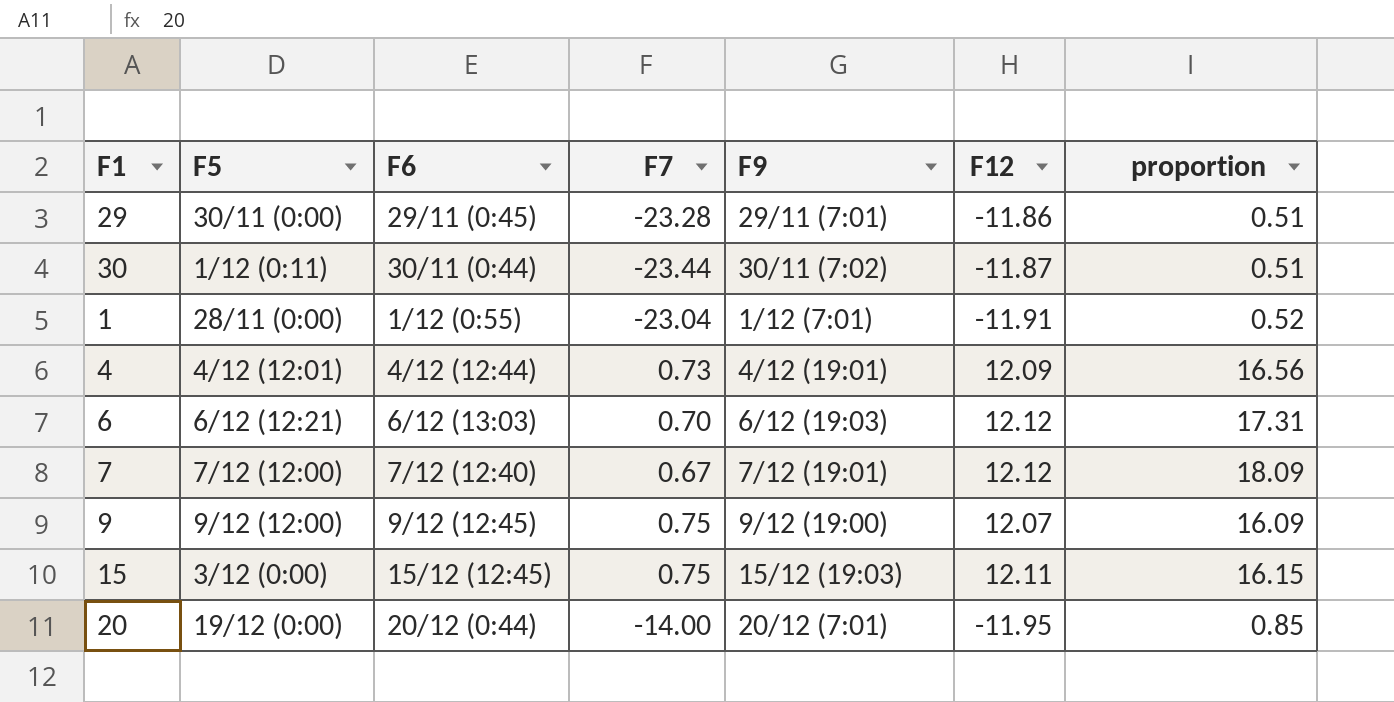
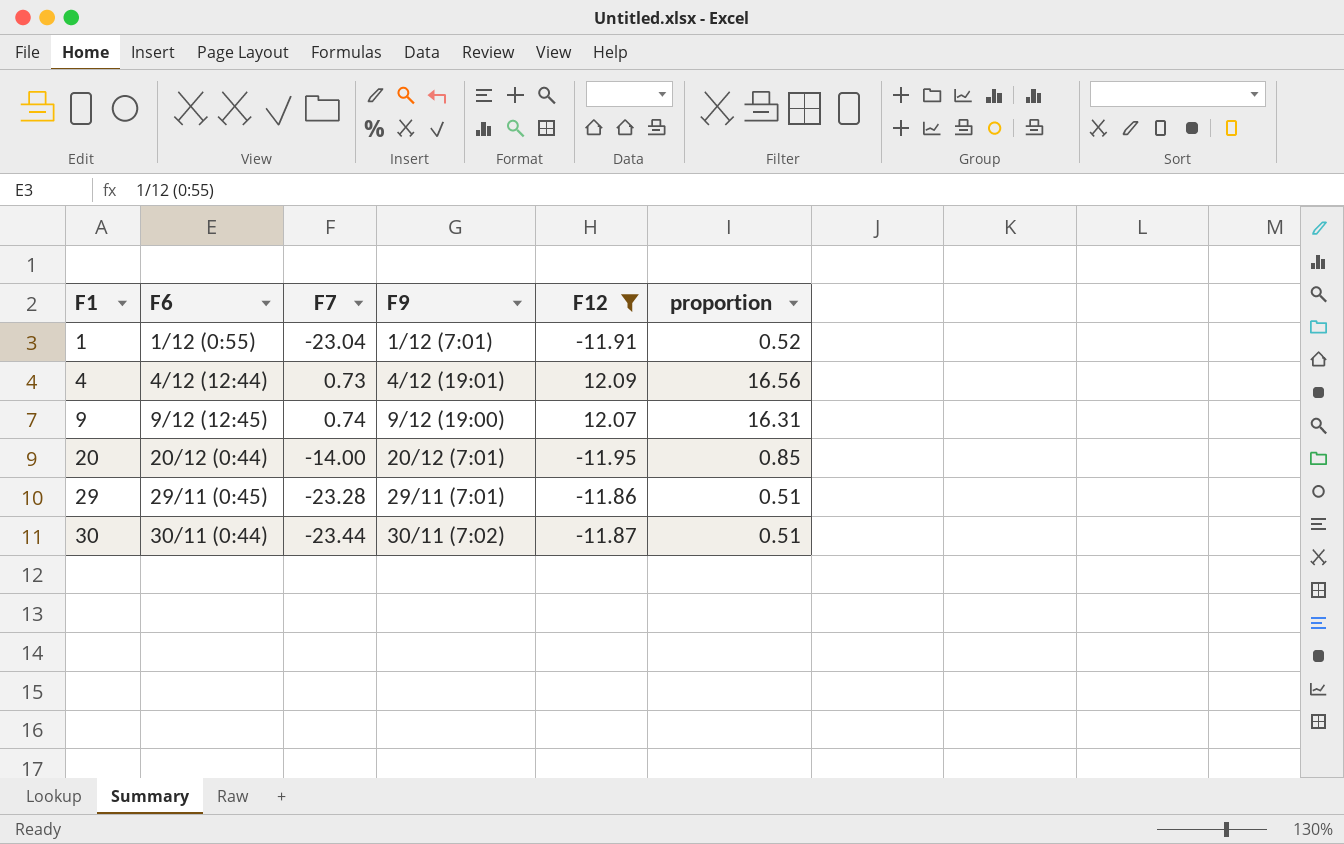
filter: none -> F12 <= 12.09
row order: none -> F1 ascending
column F5 | position: 2 -> none
9 | F7: 0.75 -> 0.74
9 | proportion: 16.09 -> 16.31

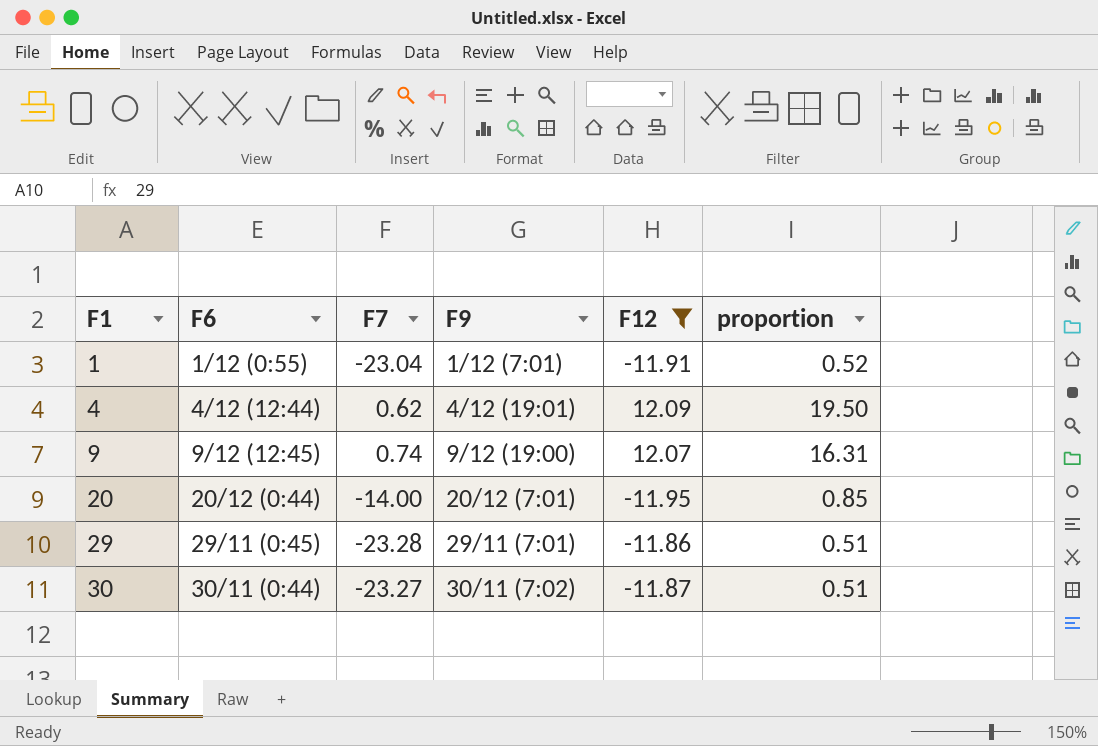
4 | F7: 0.73 -> 0.62
4 | proportion: 16.56 -> 19.50
30 | F7: -23.44 -> -23.27

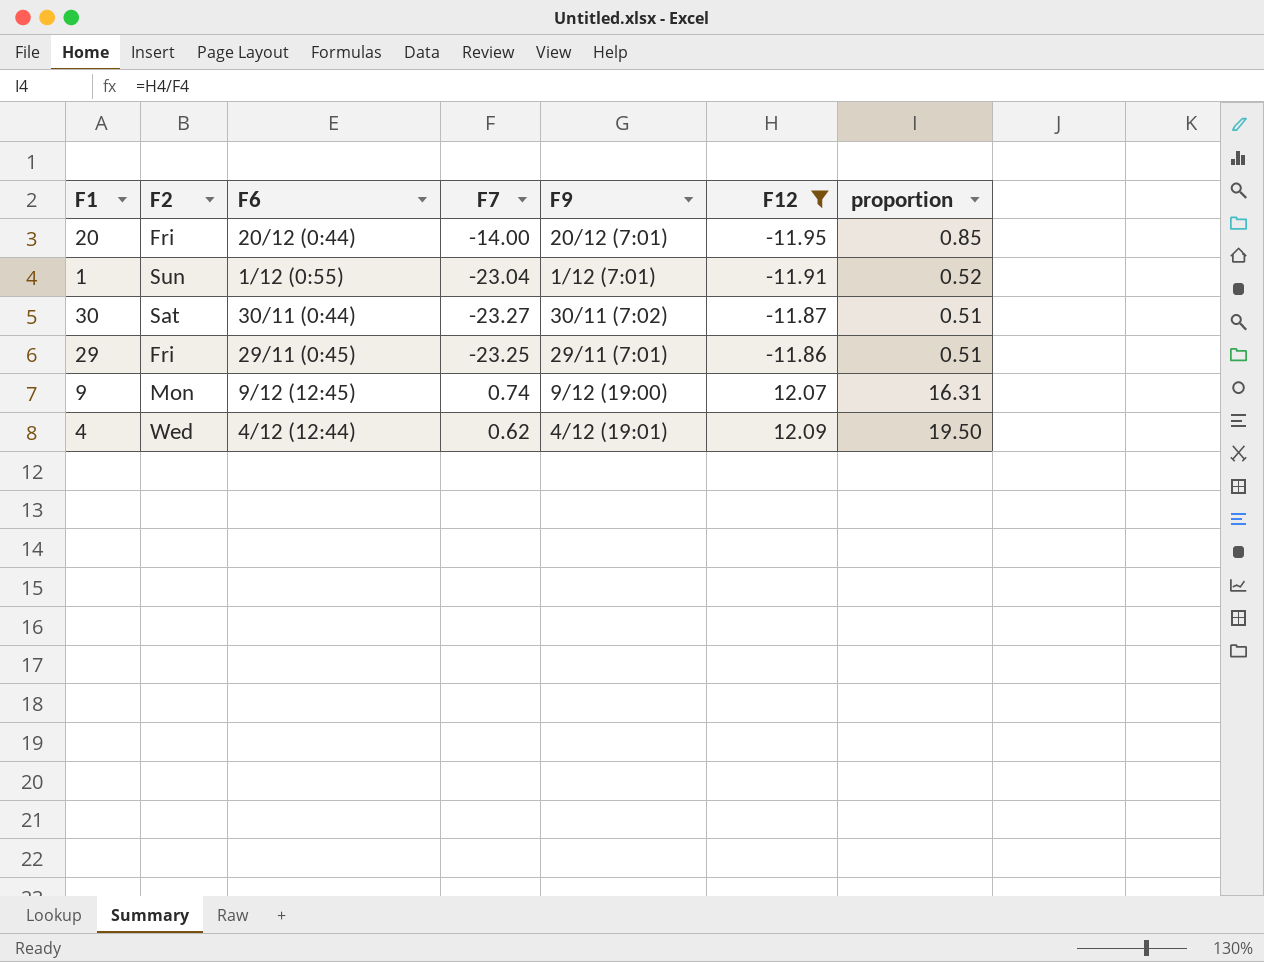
row order: F1 ascending -> F12 ascending
column F2 | position: none -> 2
29 | F7: -23.28 -> -23.25

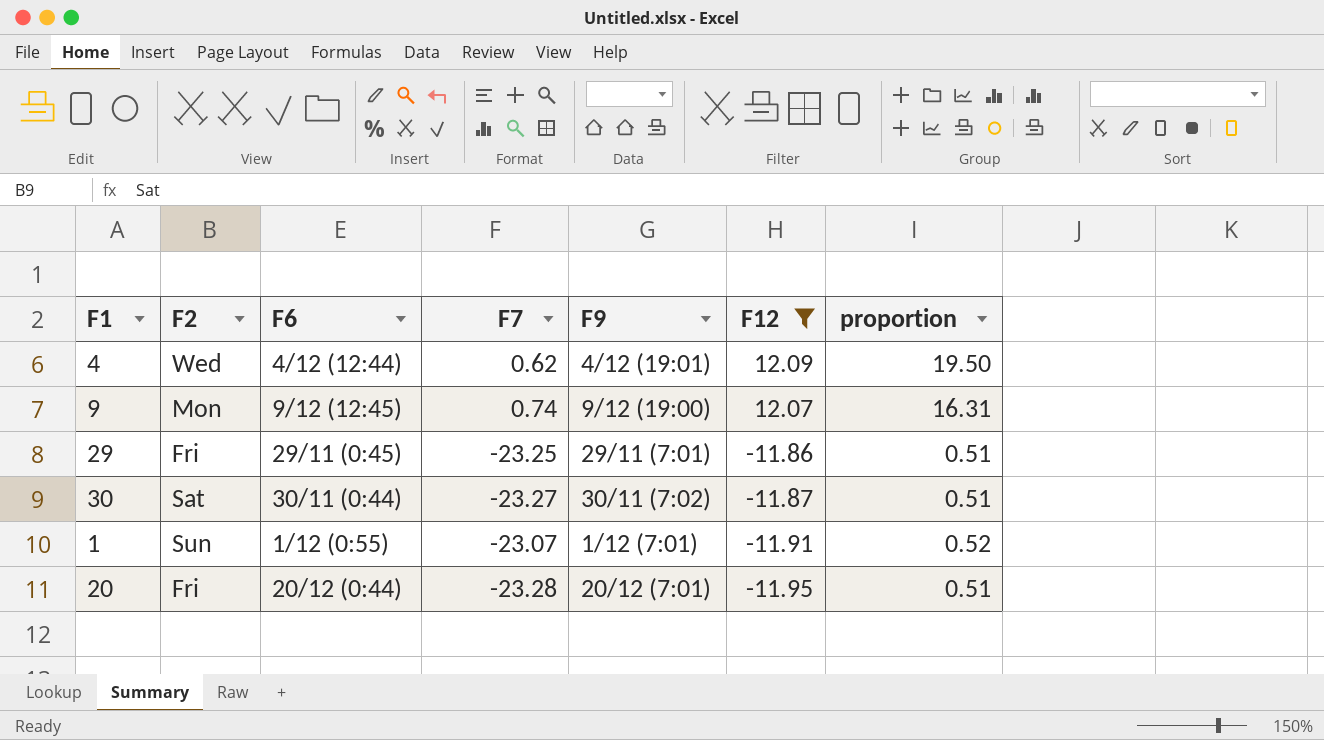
row order: F12 ascending -> F12 descending
1 | F7: -23.04 -> -23.07
20 | F7: -14.00 -> -23.28
20 | proportion: 0.85 -> 0.51

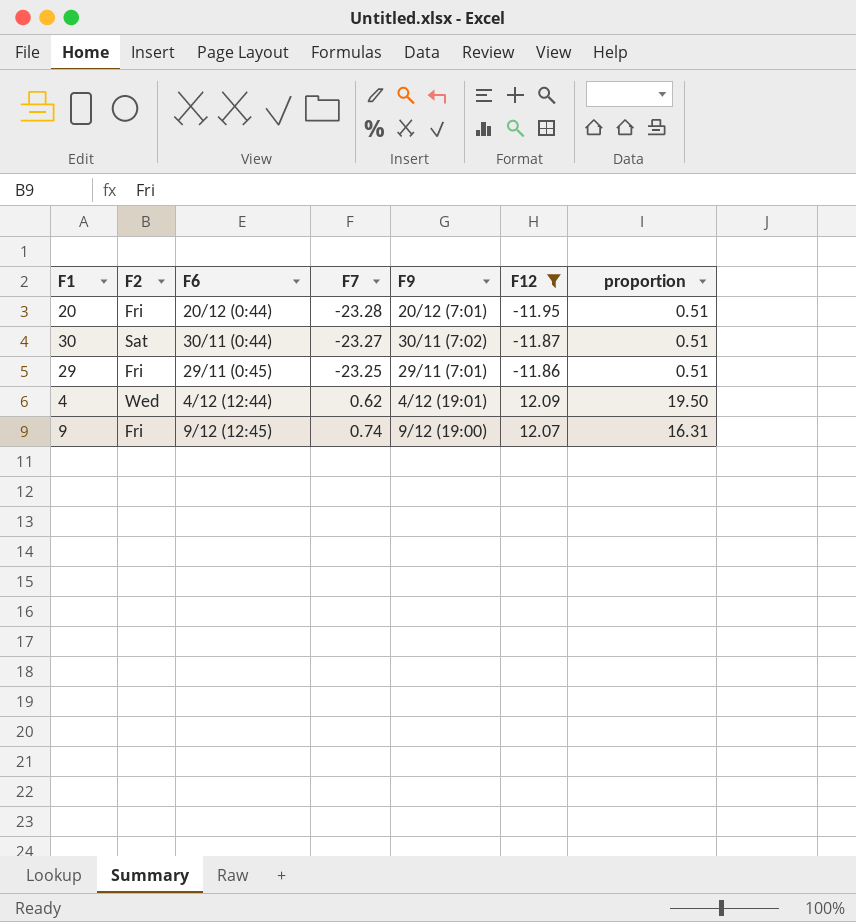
row order: F12 descending -> F7 ascending
row 1: Sun | 1/12 (0:55) | -23.07 | 1/12 (7:01) | -11.91 | 0.52 -> none
9 | F2: Mon -> Fri

